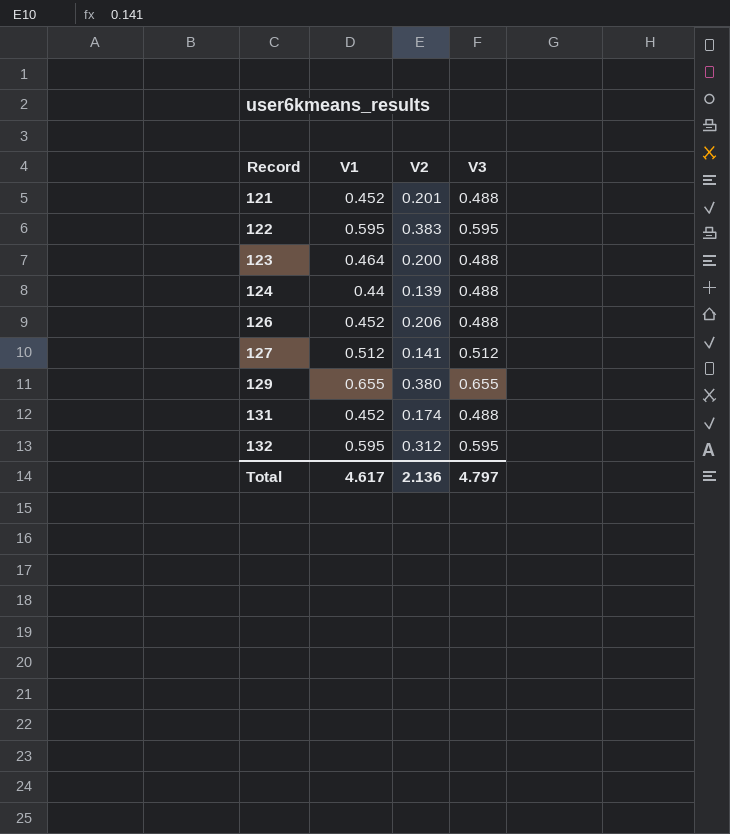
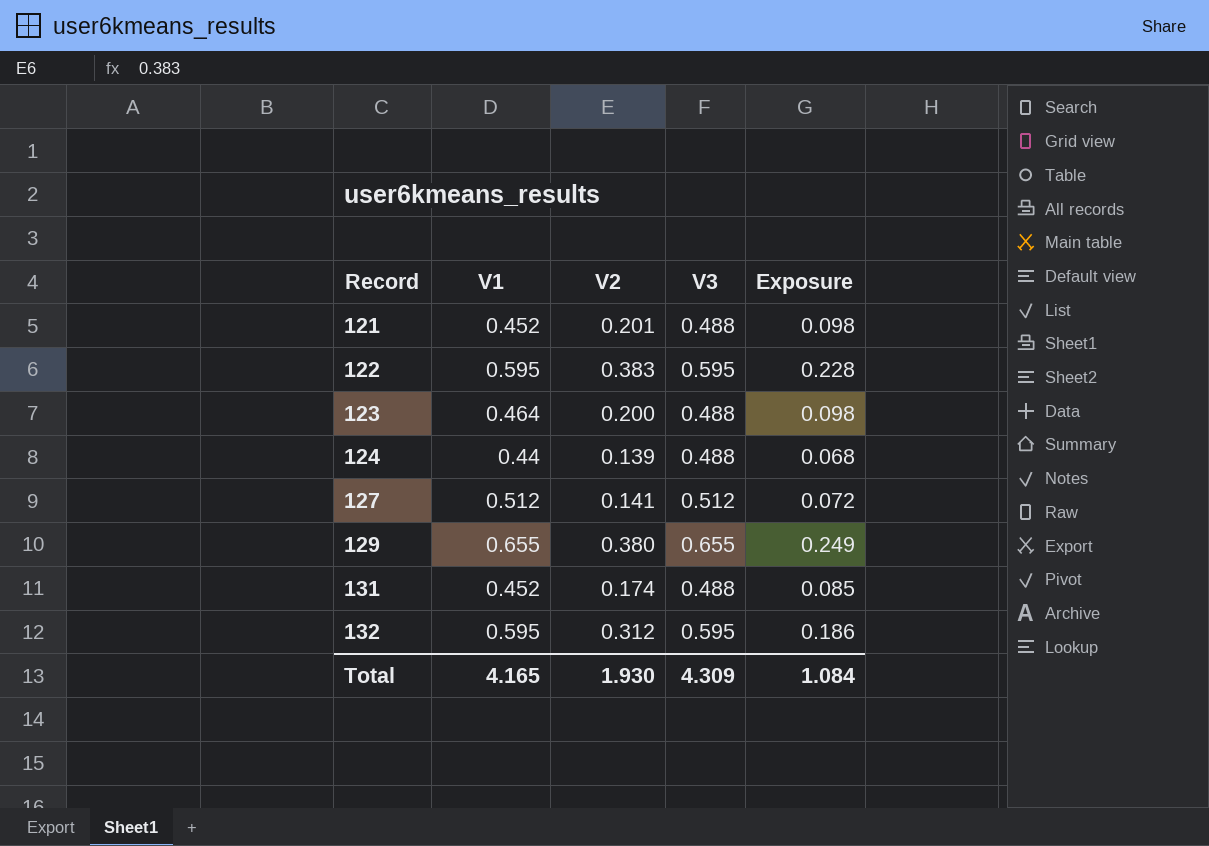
column Exposure | formula: none -> [V2] * [V3]
row 126: 0.452 | 0.206 | 0.488 -> none
Total | V1: 4.617 -> 4.165
Total | V2: 2.136 -> 1.930
Total | V3: 4.797 -> 4.309

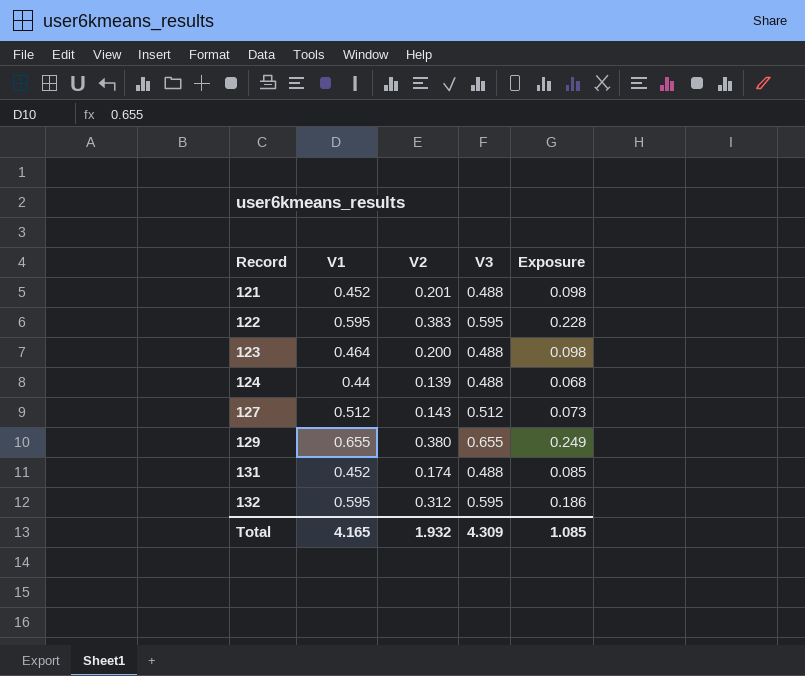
127 | V2: 0.141 -> 0.143
127 | Exposure: 0.072 -> 0.073
Total | V2: 1.930 -> 1.932
Total | Exposure: 1.084 -> 1.085

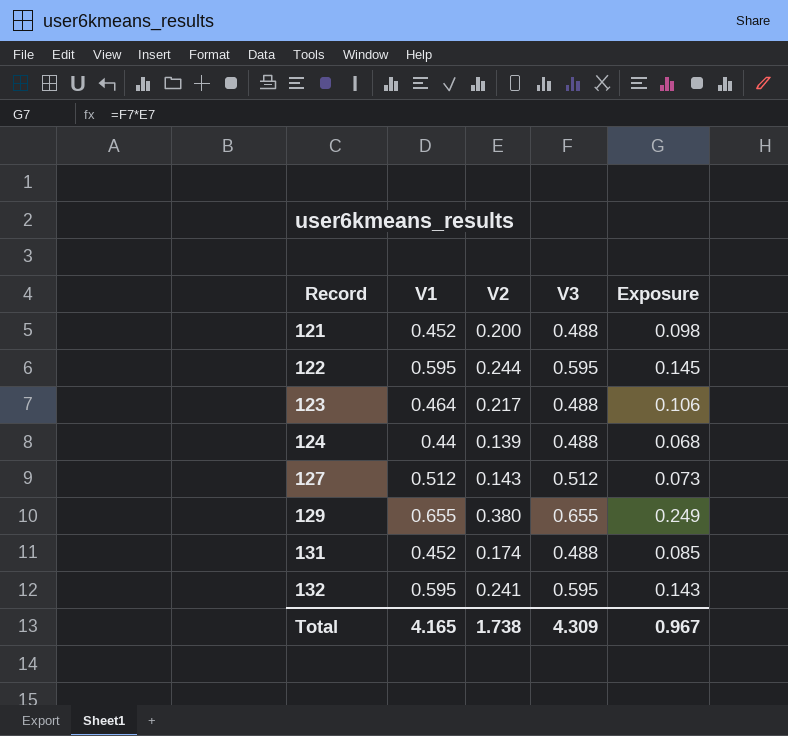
121 | V2: 0.201 -> 0.200
122 | V2: 0.383 -> 0.244
122 | Exposure: 0.228 -> 0.145
123 | V2: 0.200 -> 0.217
123 | Exposure: 0.098 -> 0.106
132 | V2: 0.312 -> 0.241
132 | Exposure: 0.186 -> 0.143
Total | V2: 1.932 -> 1.738
Total | Exposure: 1.085 -> 0.967

